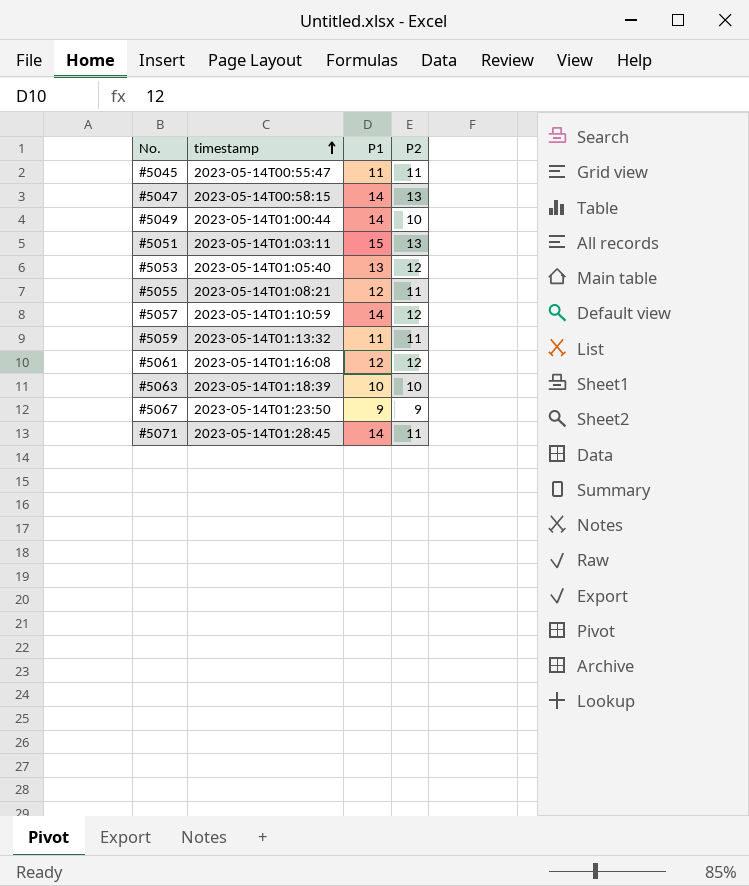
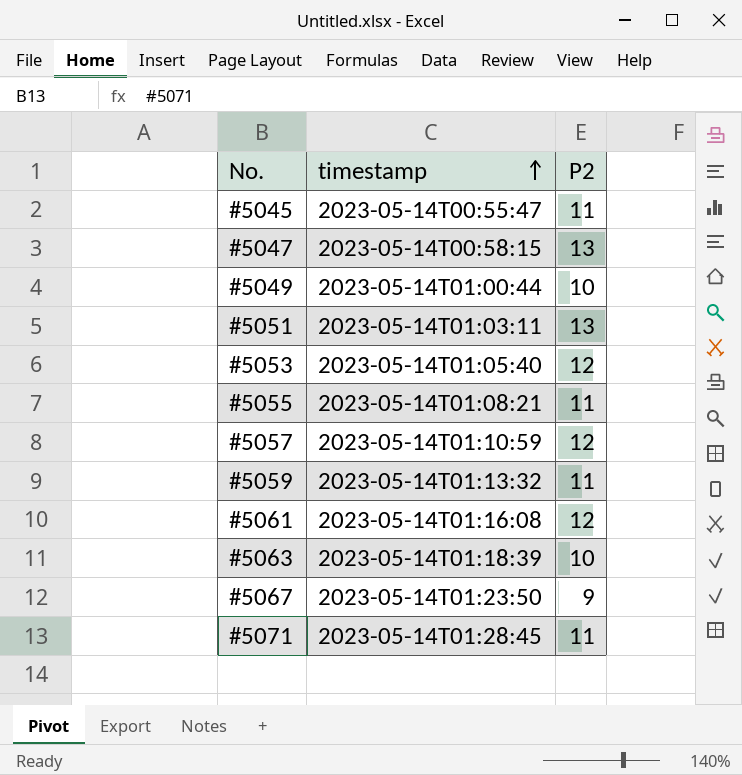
column P1 | position: 3 -> none

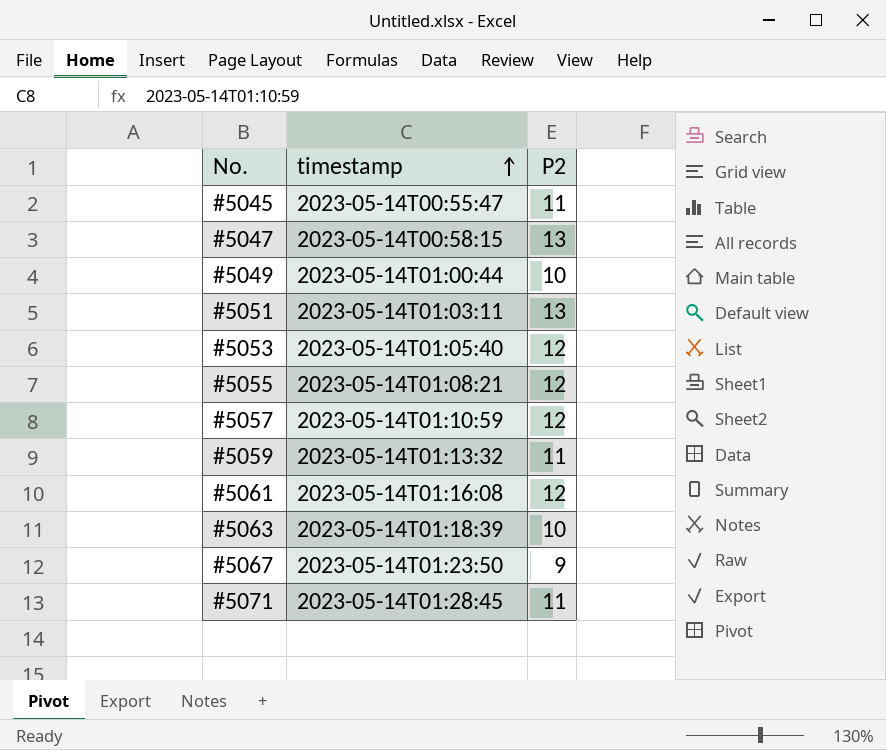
#5055 | P2: 11 -> 12

